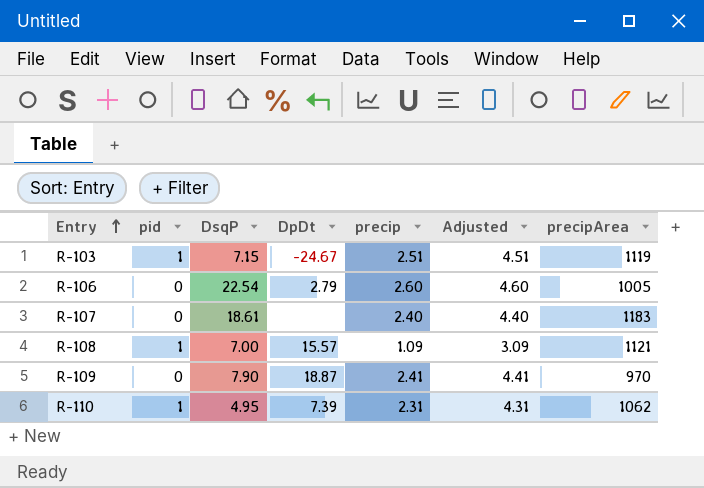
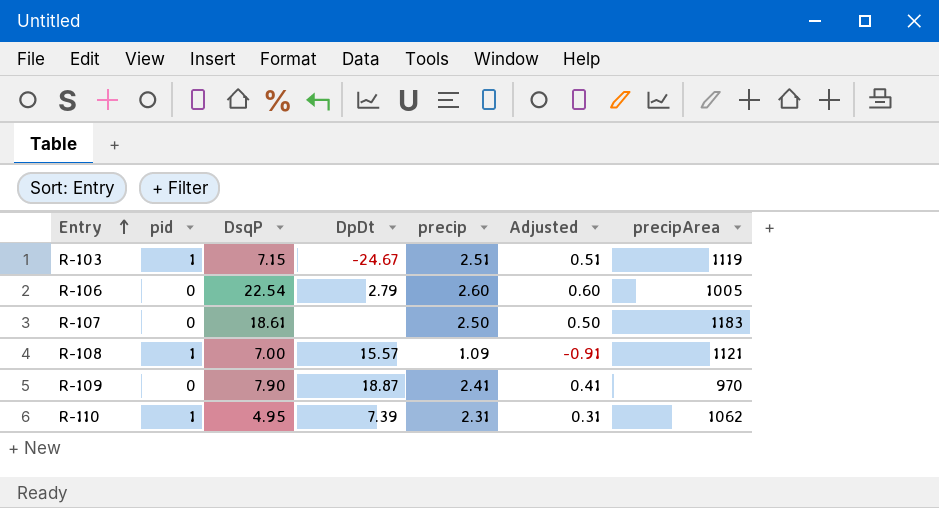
column Adjusted | formula: [precip] + 2 -> [precip] - 2
R-107 | precip: 2.40 -> 2.50

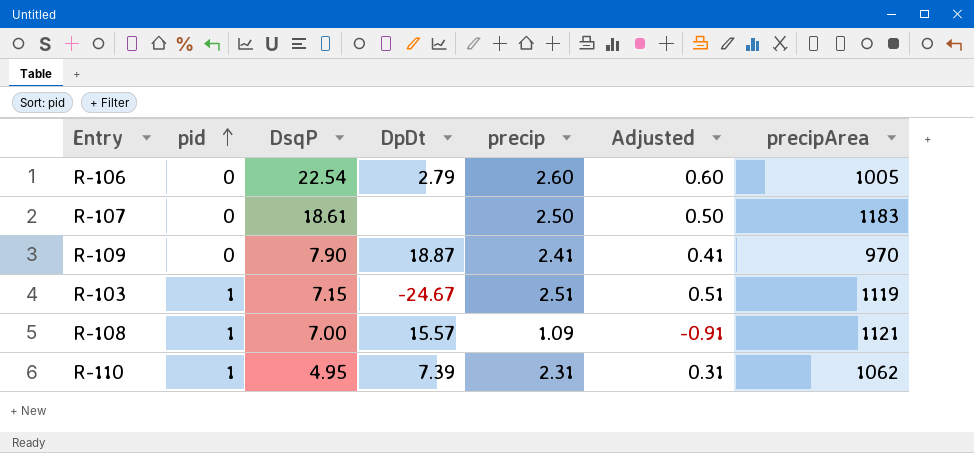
row order: Entry ascending -> pid ascending

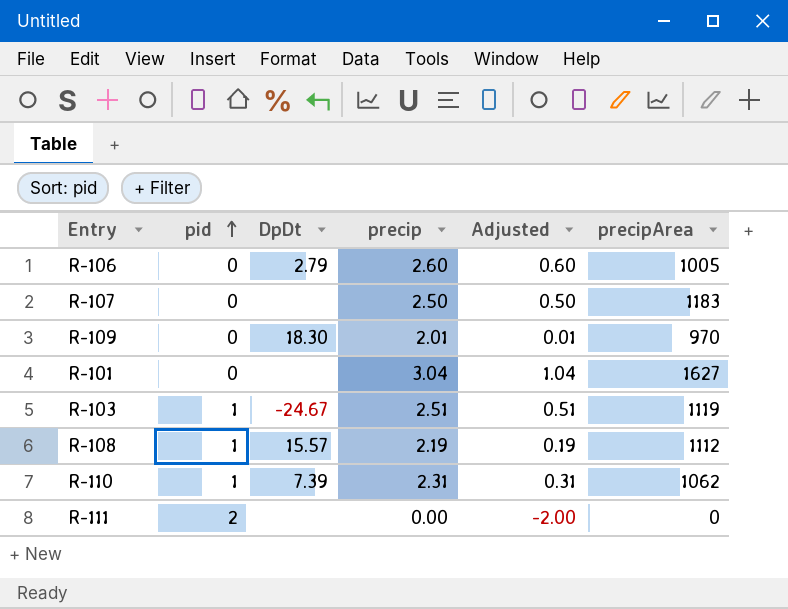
column DsqP | position: 3 -> none
R-109 | DpDt: 18.87 -> 18.30
R-109 | precip: 2.41 -> 2.01
R-109 | Adjusted: 0.41 -> 0.01
row R-101: none -> 0 | none | 3.04 | 1.04 | 1627
R-108 | precip: 1.09 -> 2.19
R-108 | Adjusted: -0.91 -> 0.19
R-108 | precipArea: 1121 -> 1112
row R-111: none -> 2 | none | 0.00 | -2.00 | 0

